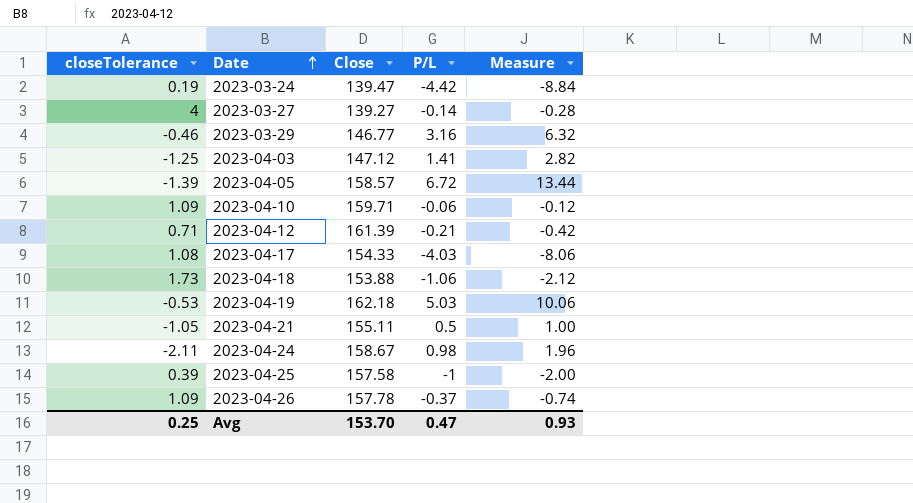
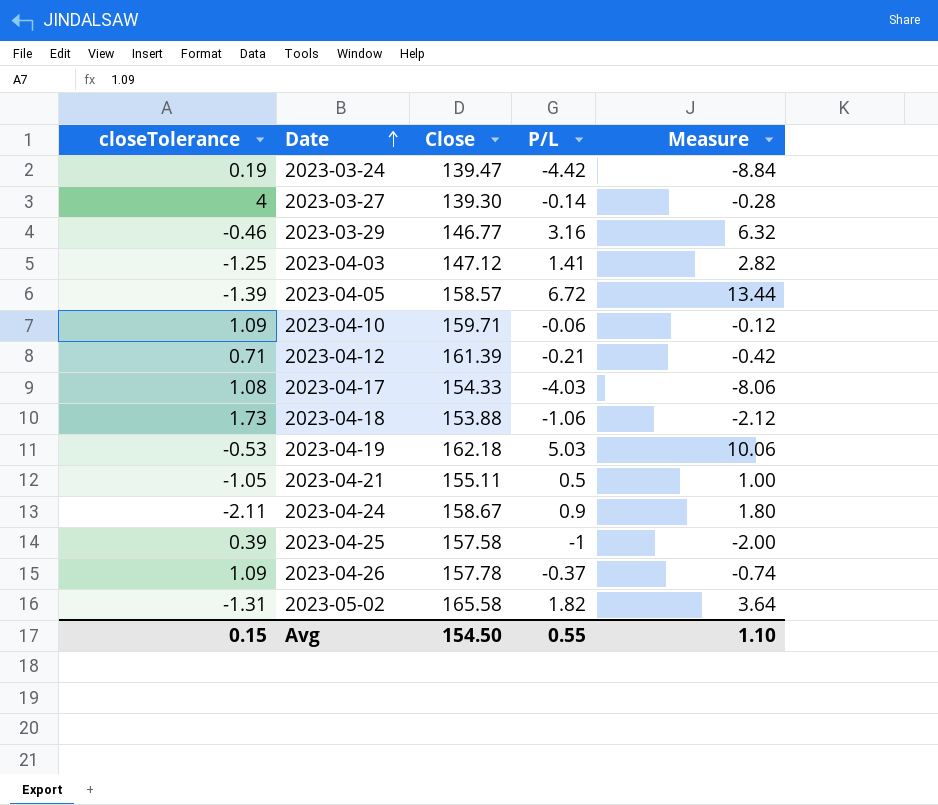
2023-03-27 | Close: 139.27 -> 139.30
2023-04-24 | P/L: 0.98 -> 0.9
2023-04-24 | Measure: 1.96 -> 1.80
row 2023-05-02: none -> -1.31 | 165.58 | 1.82 | 3.64
Avg | closeTolerance: 0.25 -> 0.15
Avg | Close: 153.70 -> 154.50
Avg | P/L: 0.47 -> 0.55
Avg | Measure: 0.93 -> 1.10

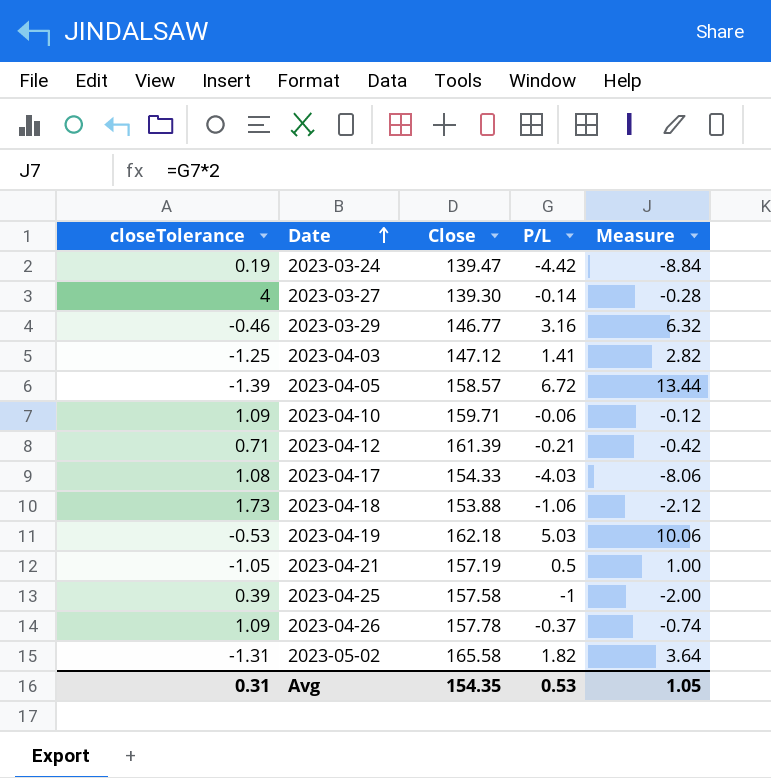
row 2023-04-24: -2.11 | 158.67 | 0.9 | 1.80 -> none
2023-04-21 | Close: 155.11 -> 157.19
Avg | closeTolerance: 0.15 -> 0.31
Avg | Close: 154.50 -> 154.35
Avg | P/L: 0.55 -> 0.53
Avg | Measure: 1.10 -> 1.05

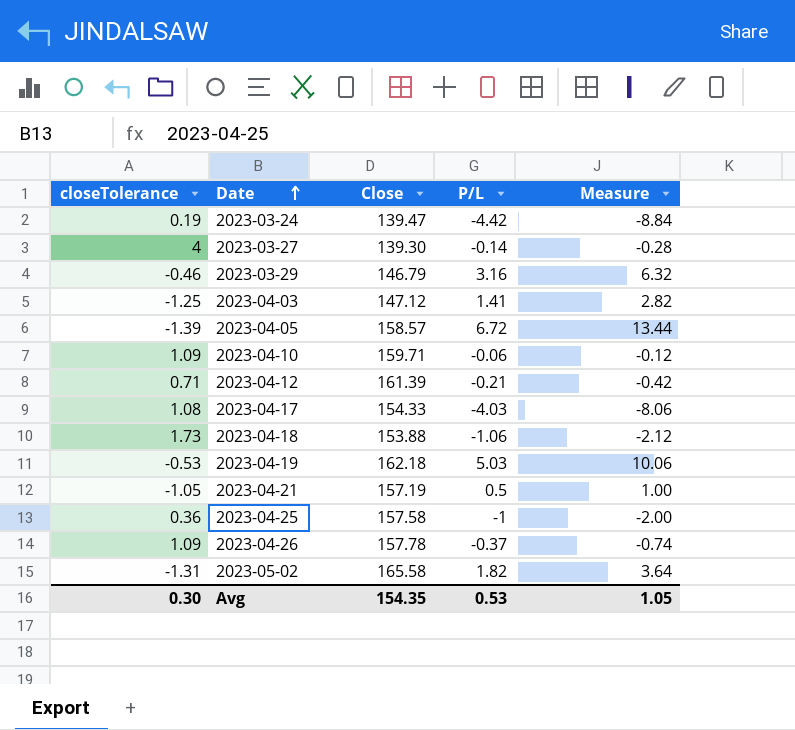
2023-03-29 | Close: 146.77 -> 146.79
2023-04-25 | closeTolerance: 0.39 -> 0.36
Avg | closeTolerance: 0.31 -> 0.30

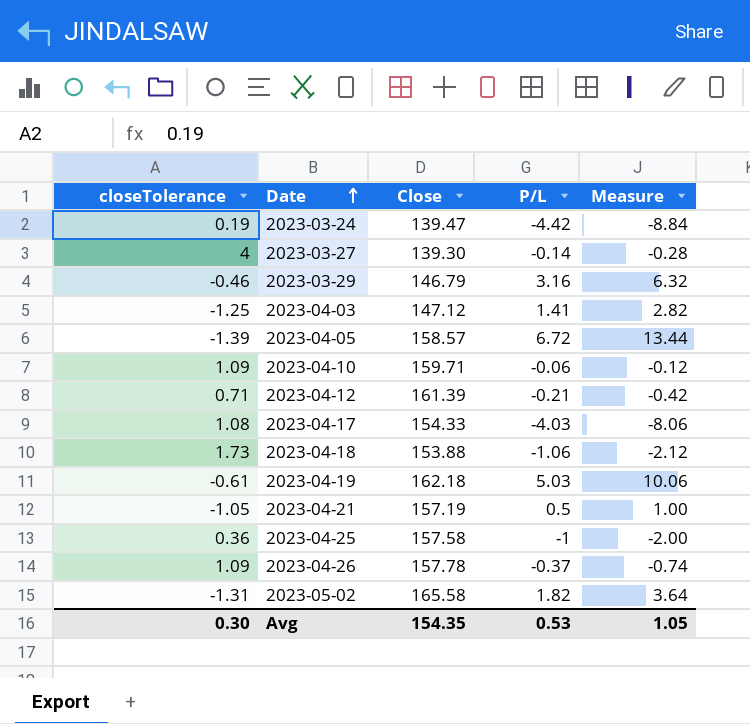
2023-04-19 | closeTolerance: -0.53 -> -0.61

